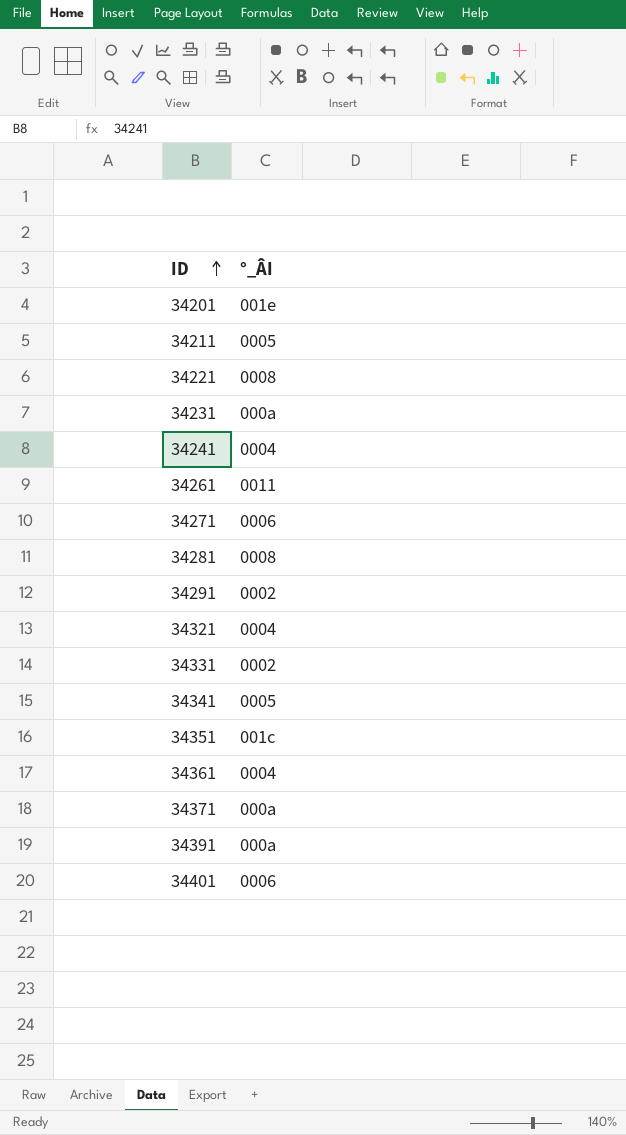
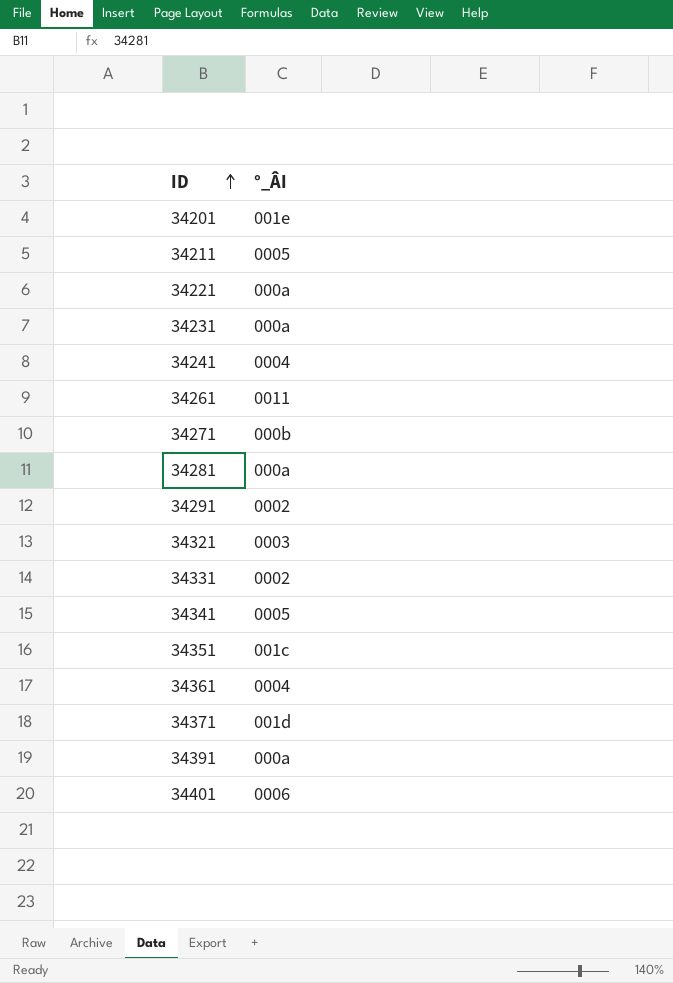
34221 | °_ÂI: 0008 -> 000a
34271 | °_ÂI: 0006 -> 000b
34281 | °_ÂI: 0008 -> 000a
34321 | °_ÂI: 0004 -> 0003
34371 | °_ÂI: 000a -> 001d

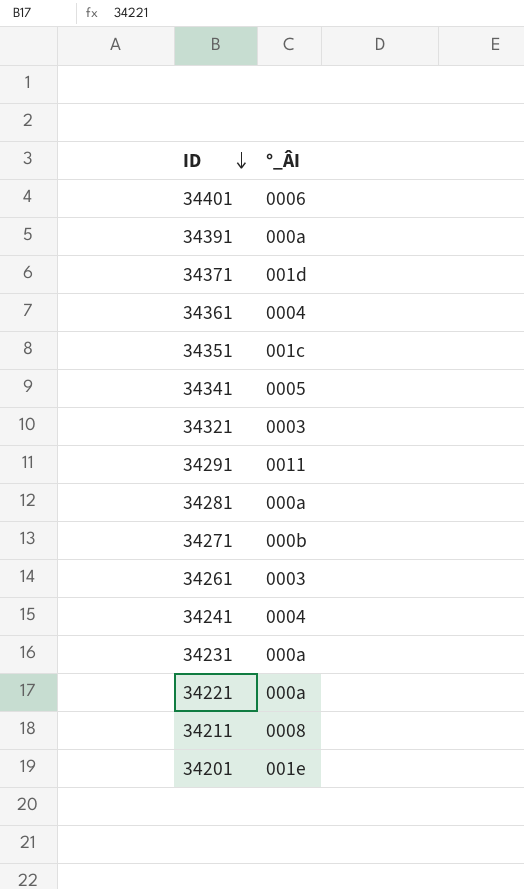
row order: ID ascending -> ID descending
row 34331: 0002 -> none
34291 | °_ÂI: 0002 -> 0011
34261 | °_ÂI: 0011 -> 0003
34211 | °_ÂI: 0005 -> 0008

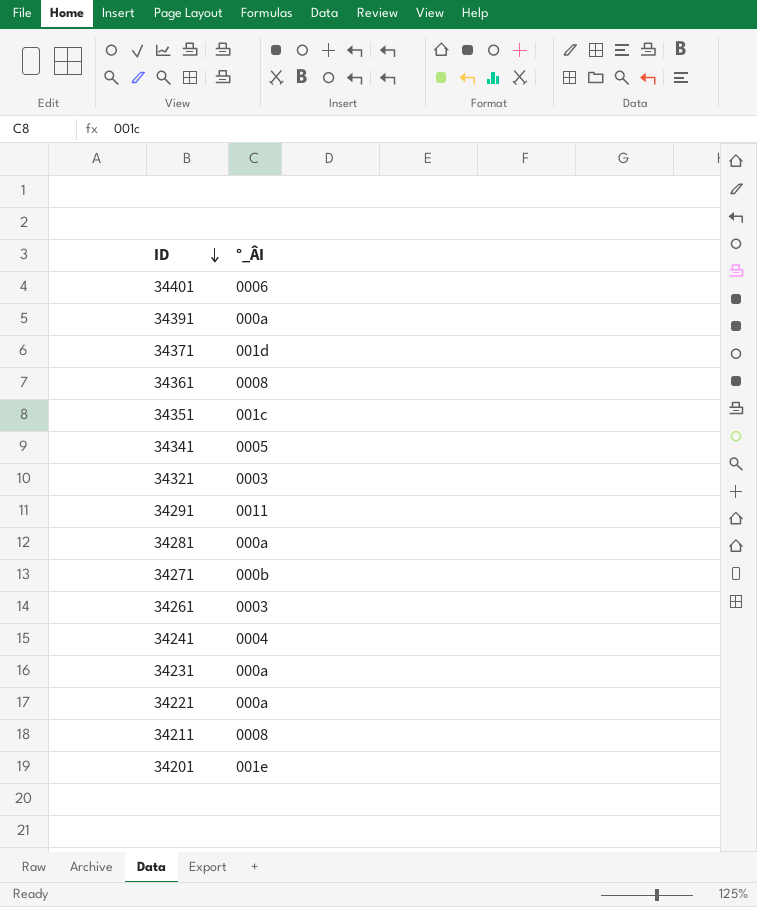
34361 | °_ÂI: 0004 -> 0008

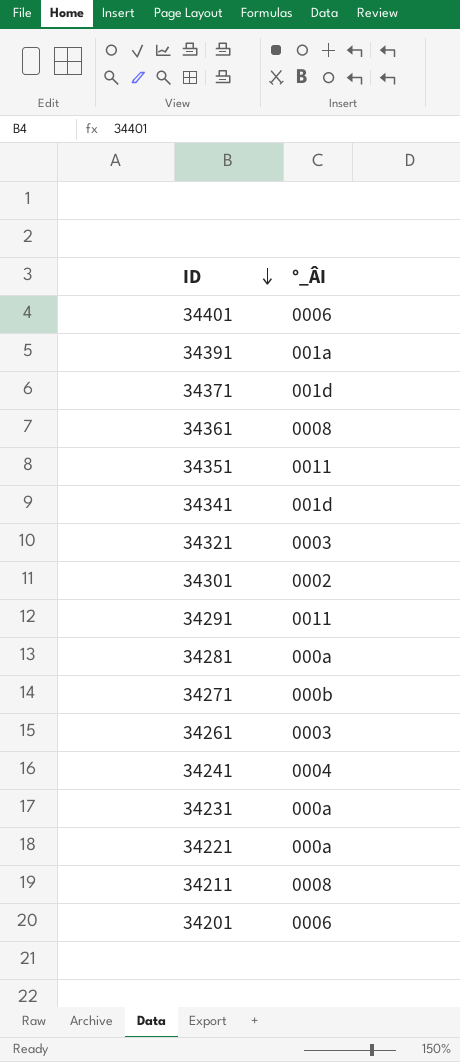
34391 | °_ÂI: 000a -> 001a
34351 | °_ÂI: 001c -> 0011
34341 | °_ÂI: 0005 -> 001d
row 34301: none -> 0002
34201 | °_ÂI: 001e -> 0006

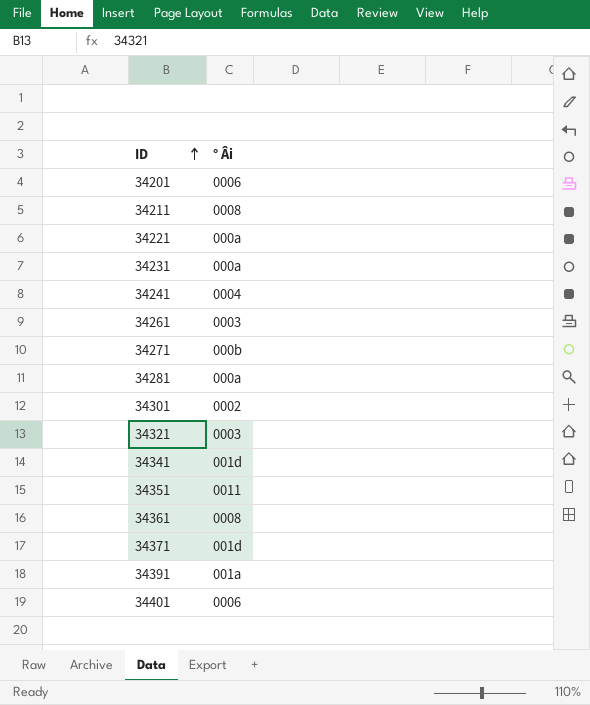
row order: ID descending -> ID ascending
column name: °_ÂI -> ° Âi
row 34291: 0011 -> none

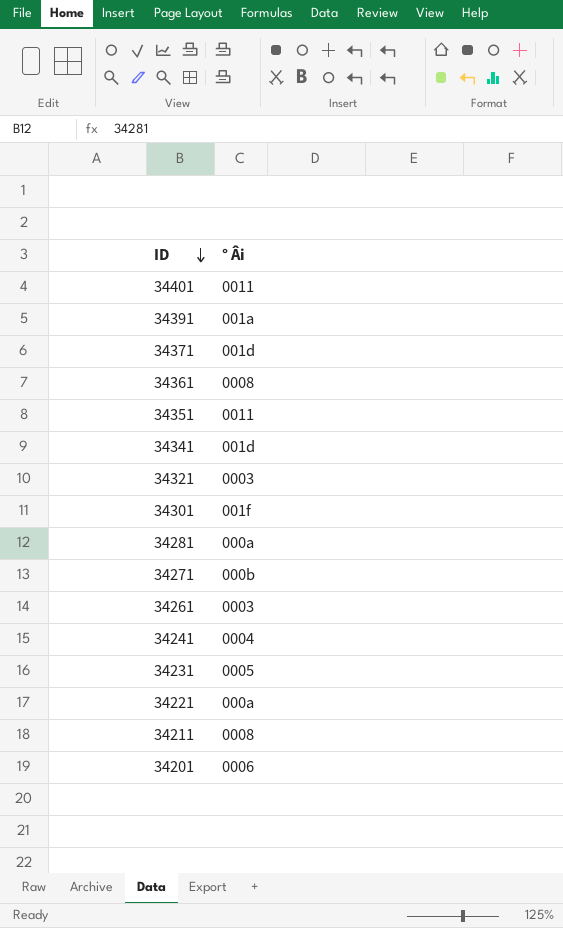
row order: ID ascending -> ID descending
34401 | ° Âi: 0006 -> 0011
34301 | ° Âi: 0002 -> 001f
34231 | ° Âi: 000a -> 0005

